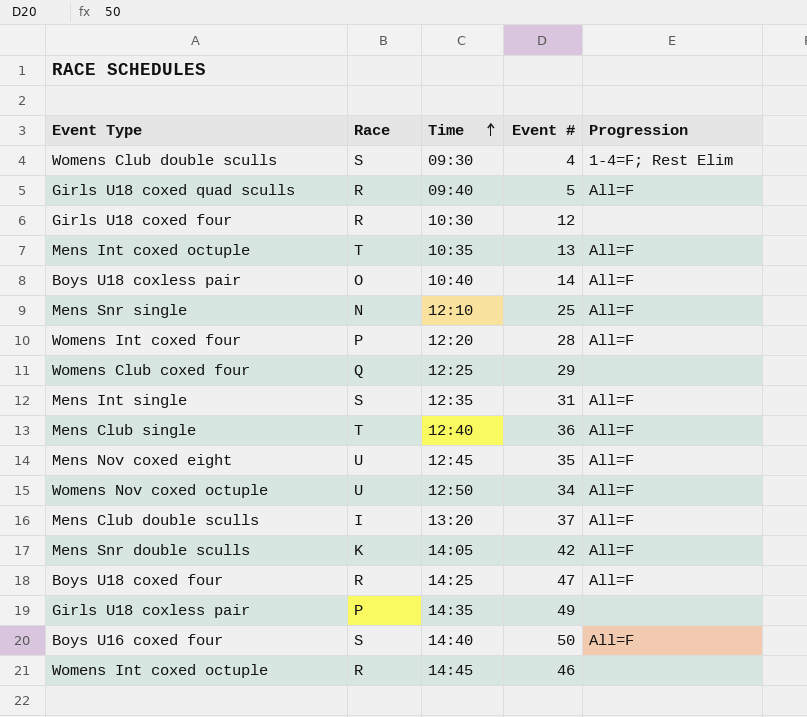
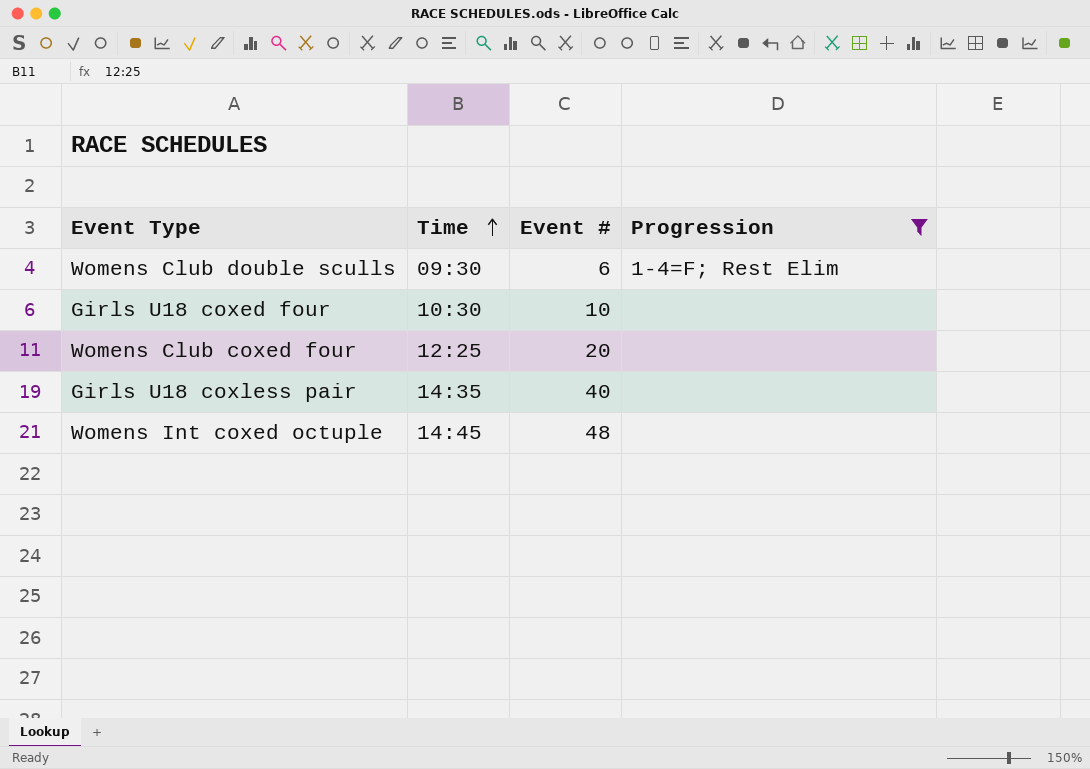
filter: none -> Progression != All=F
column Race | position: 2 -> none
Womens Club double sculls | Event #: 4 -> 6
Girls U18 coxed four | Event #: 12 -> 10
Womens Club coxed four | Event #: 29 -> 20
Girls U18 coxless pair | Event #: 49 -> 40
Womens Int coxed octuple | Event #: 46 -> 48

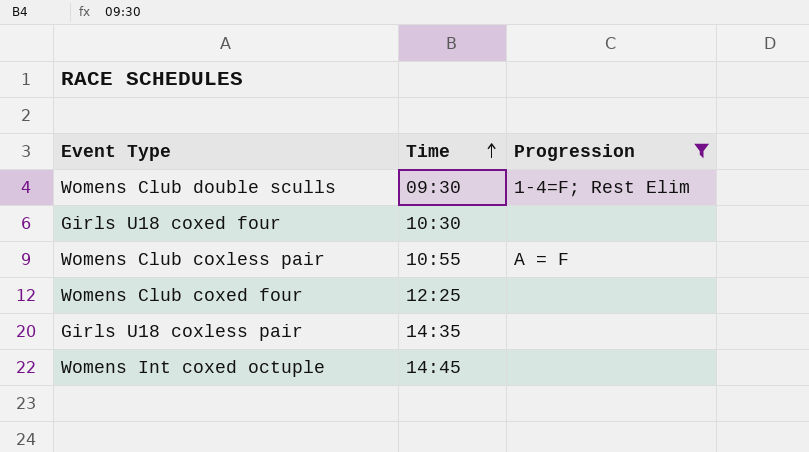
column Event # | position: 3 -> none
row Womens Club coxless pair: none -> 10:55 | A = F

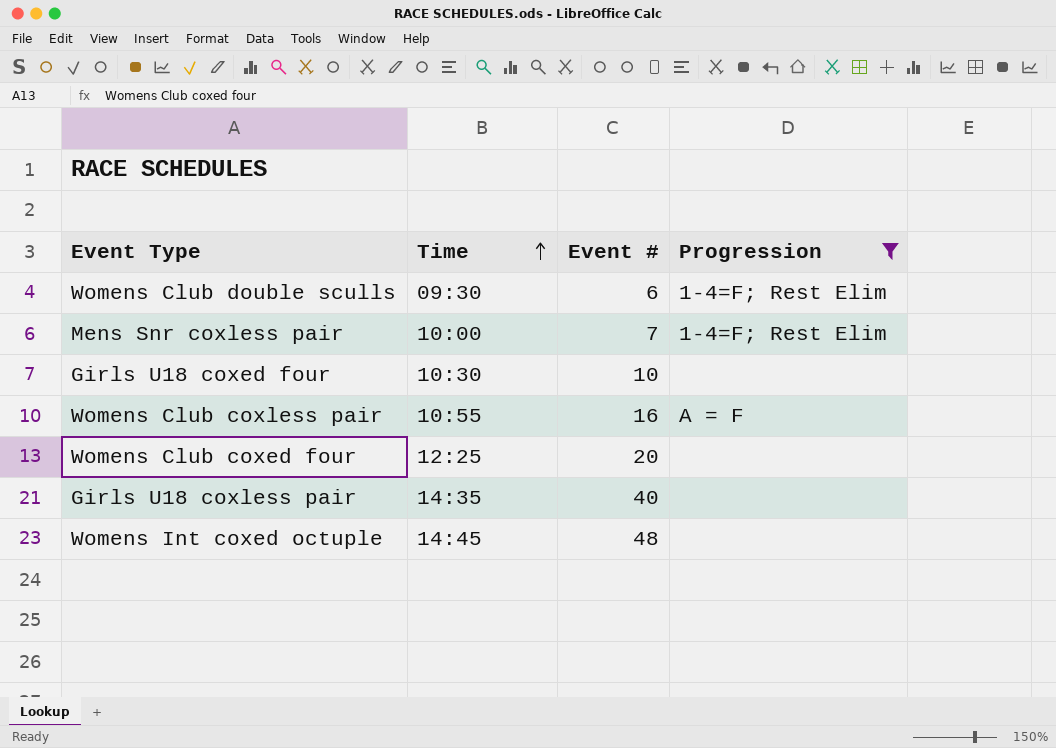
column Event # | position: none -> 3
row Mens Snr coxless pair: none -> 10:00 | 7 | 1-4=F; Rest Elim

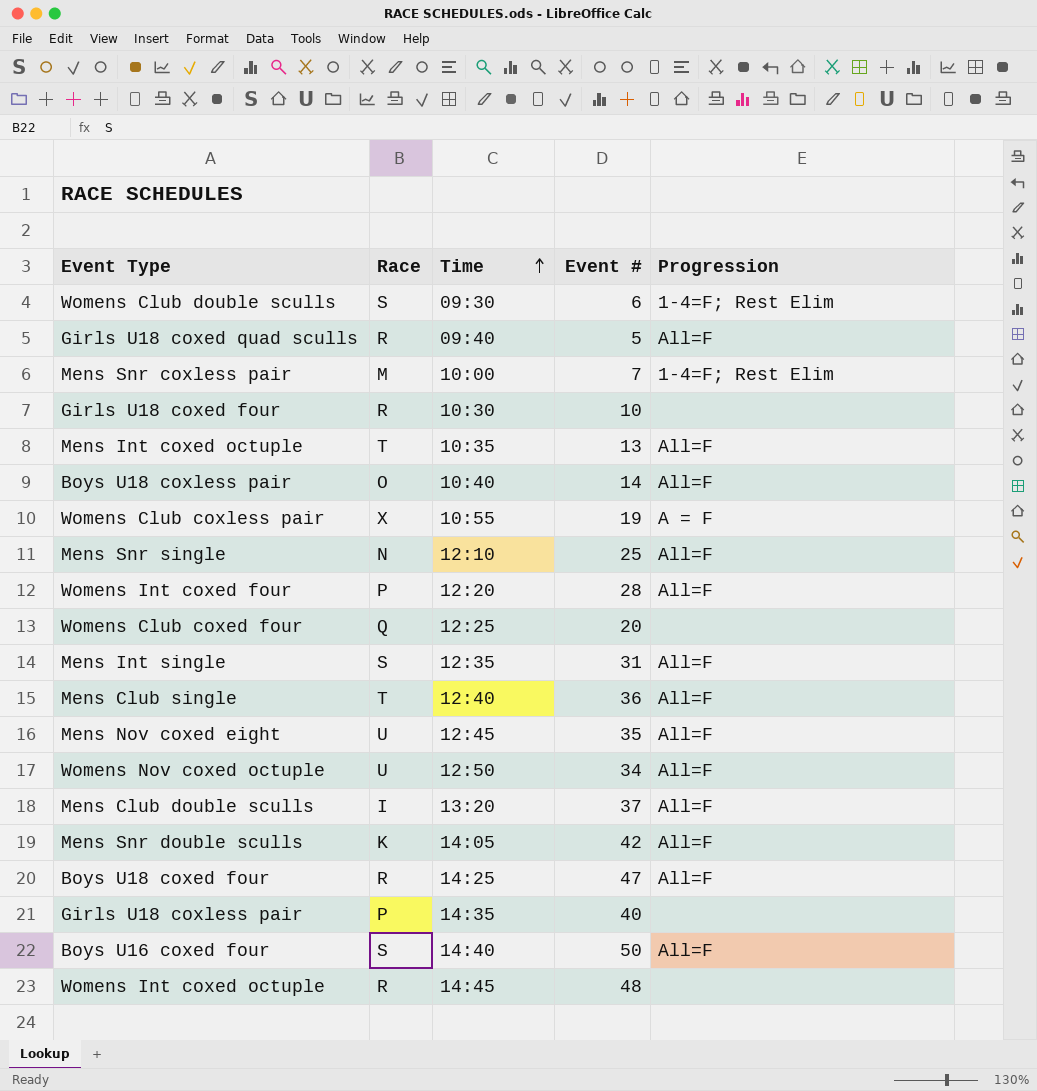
filter: Progression != All=F -> none
column Race | position: none -> 2
Womens Club coxless pair | Event #: 16 -> 19

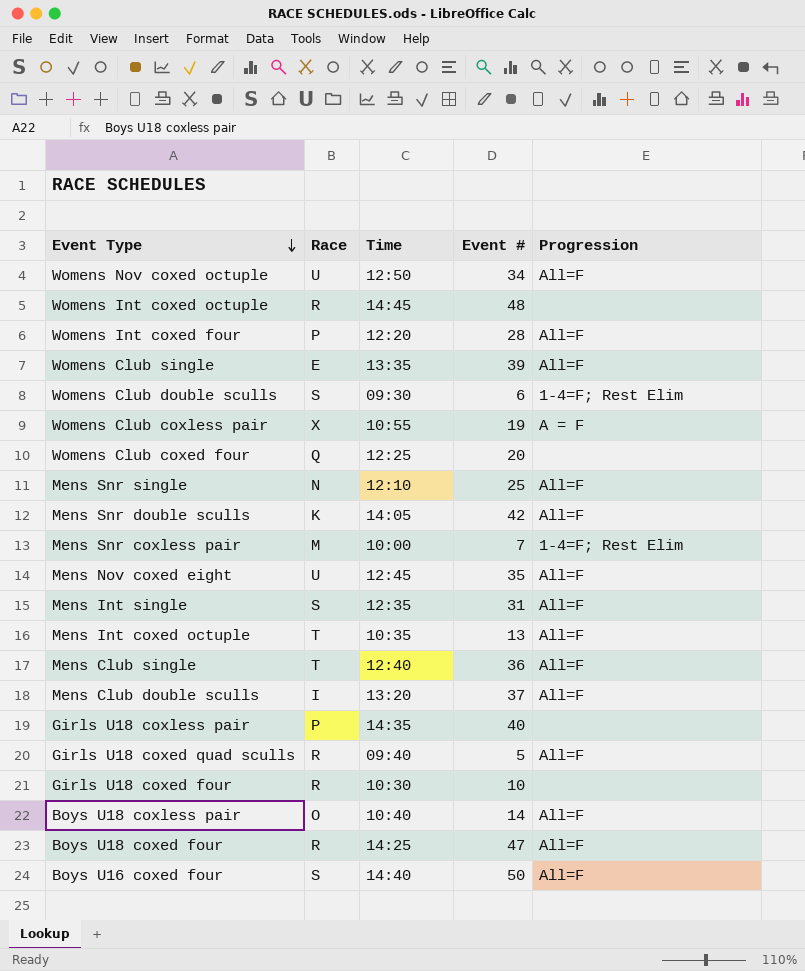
row order: Time ascending -> Event Type descending
row Womens Club single: none -> E | 13:35 | 39 | All=F

